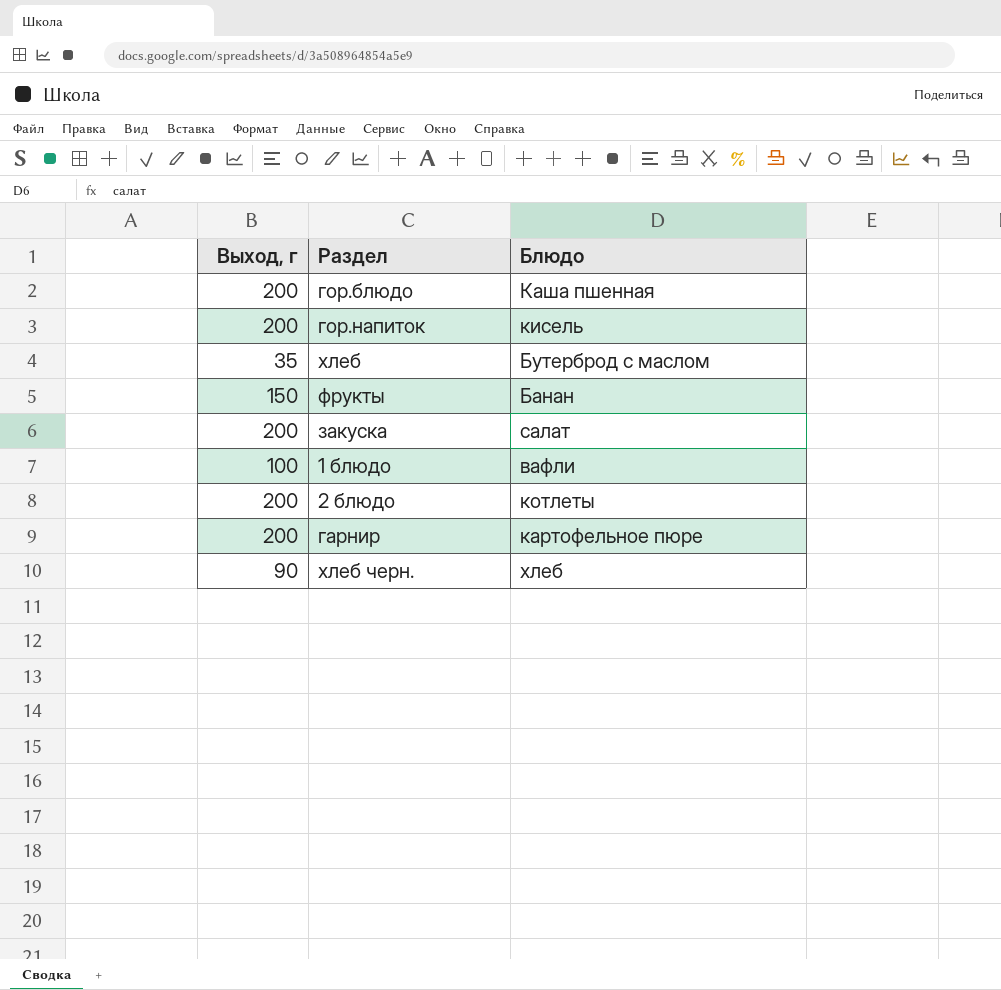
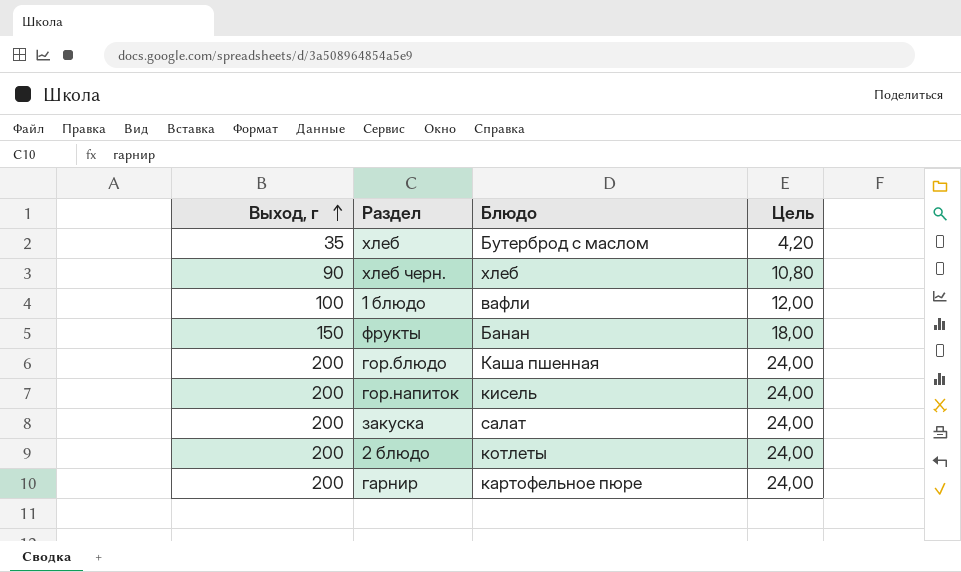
row order: none -> Выход, г ascending
column Цель | formula: none -> [Выход, г] * 0,12

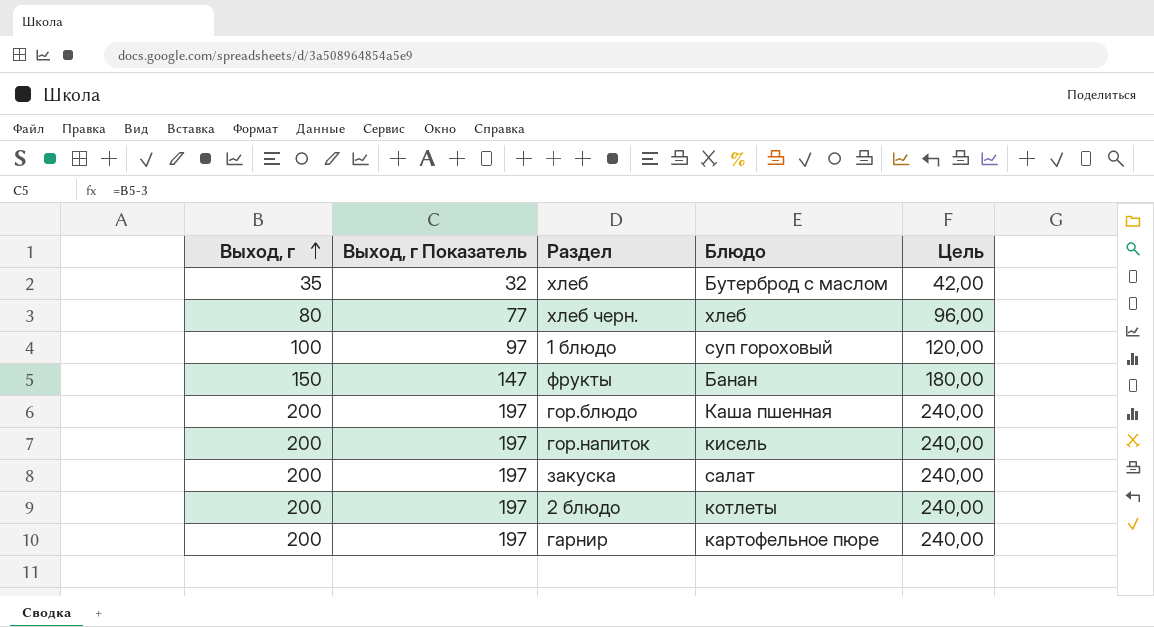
column Выход, г Показатель | formula: none -> [Выход, г] - 3
column Цель | formula: [Выход, г] * 0,12 -> [Выход, г] * 1,2
хлеб черн. | Выход, г: 90 -> 80
1 блюдо | Блюдо: вафли -> суп гороховый

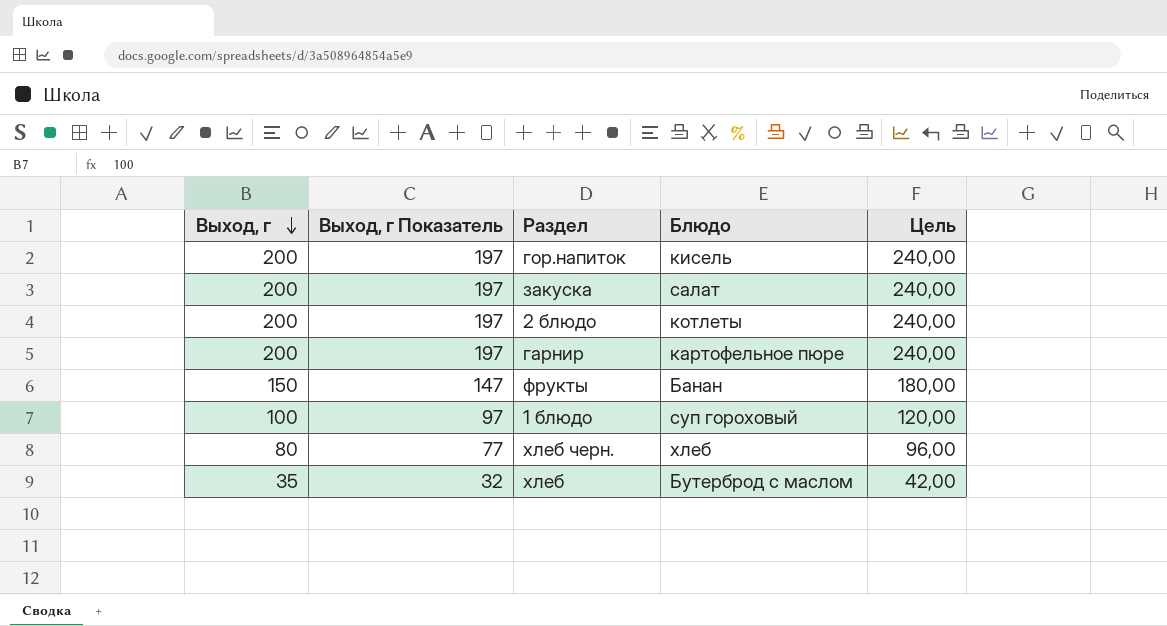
row order: Выход, г ascending -> Выход, г descending
row гор.блюдо: 200 | 197 | Каша пшенная | 240,00 -> none

